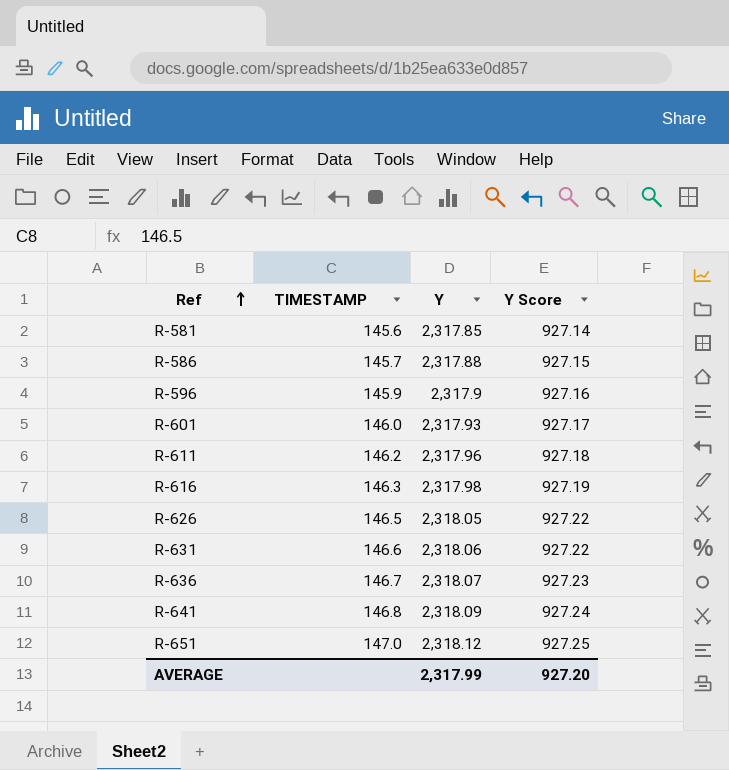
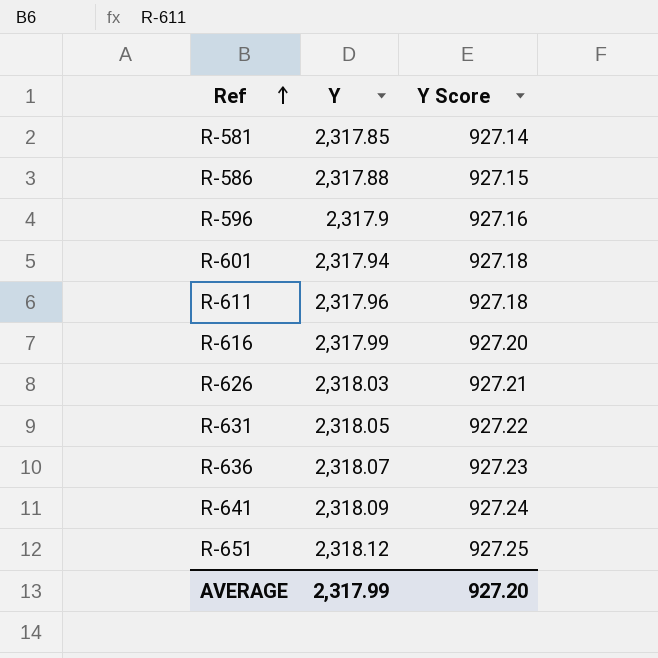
column TIMESTAMP | position: 2 -> none
R-601 | Y: 2,317.93 -> 2,317.94
R-601 | Y Score: 927.17 -> 927.18
R-616 | Y: 2,317.98 -> 2,317.99
R-616 | Y Score: 927.19 -> 927.20
R-626 | Y: 2,318.05 -> 2,318.03
R-626 | Y Score: 927.22 -> 927.21
R-631 | Y: 2,318.06 -> 2,318.05

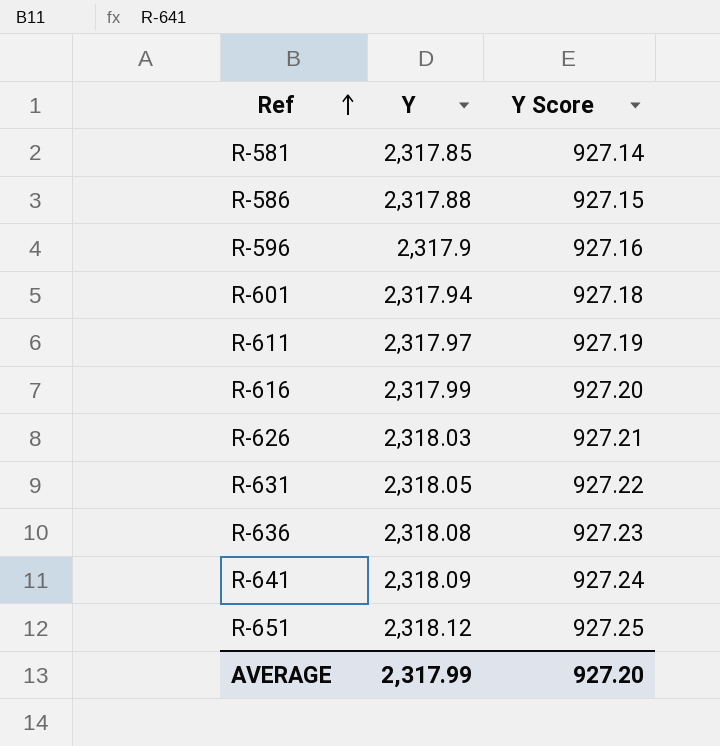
R-611 | Y: 2,317.96 -> 2,317.97
R-611 | Y Score: 927.18 -> 927.19
R-636 | Y: 2,318.07 -> 2,318.08

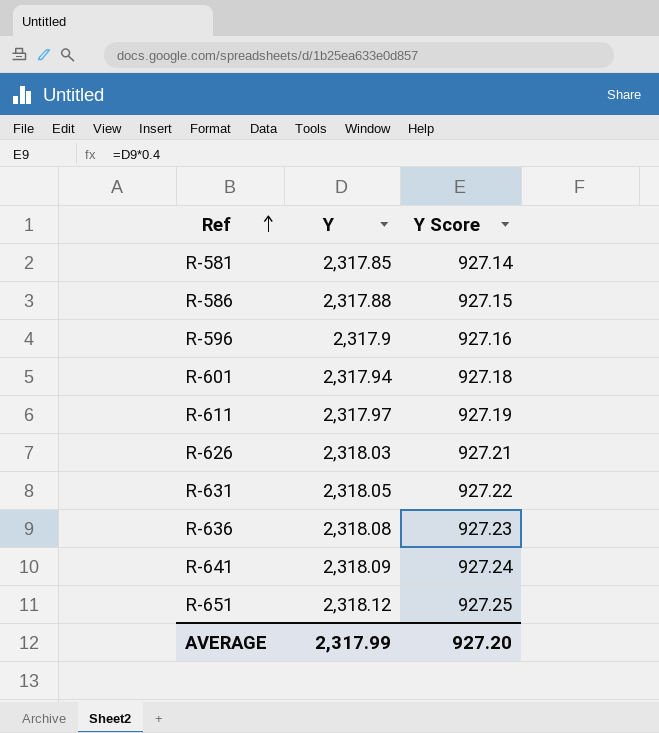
row R-616: 2,317.99 | 927.20 -> none

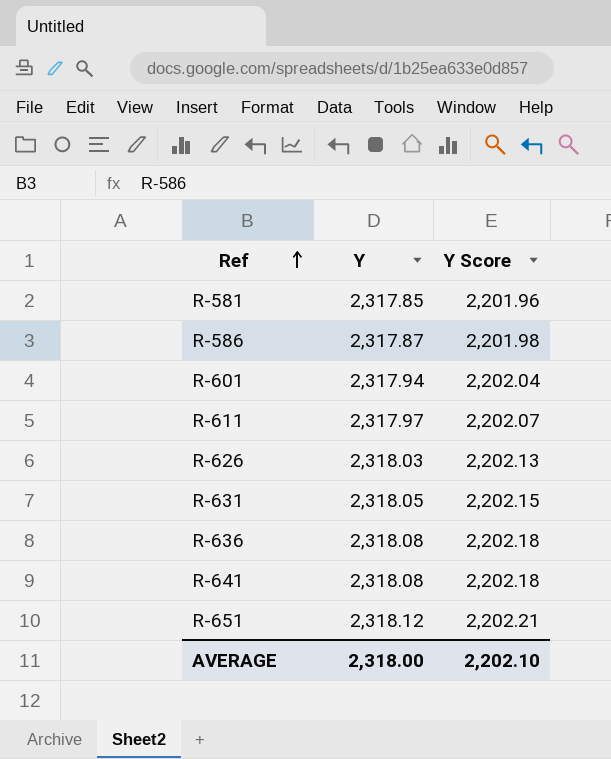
column Y Score | formula: [Y] * 0.4 -> [Y] * 0.95
row R-596: 2,317.9 | 927.16 -> none
R-586 | Y: 2,317.88 -> 2,317.87
R-641 | Y: 2,318.09 -> 2,318.08
AVERAGE | Y: 2,317.99 -> 2,318.00
AVERAGE | Y Score: 927.20 -> 2,202.10

